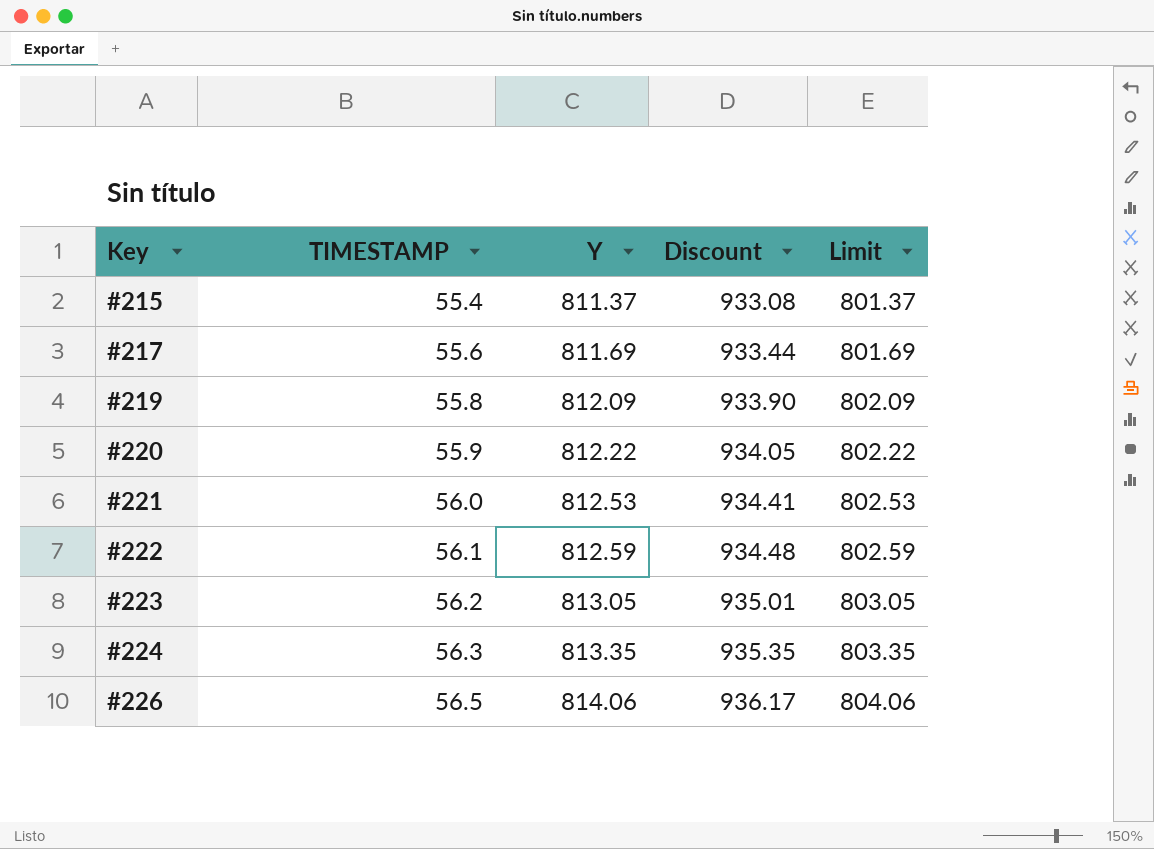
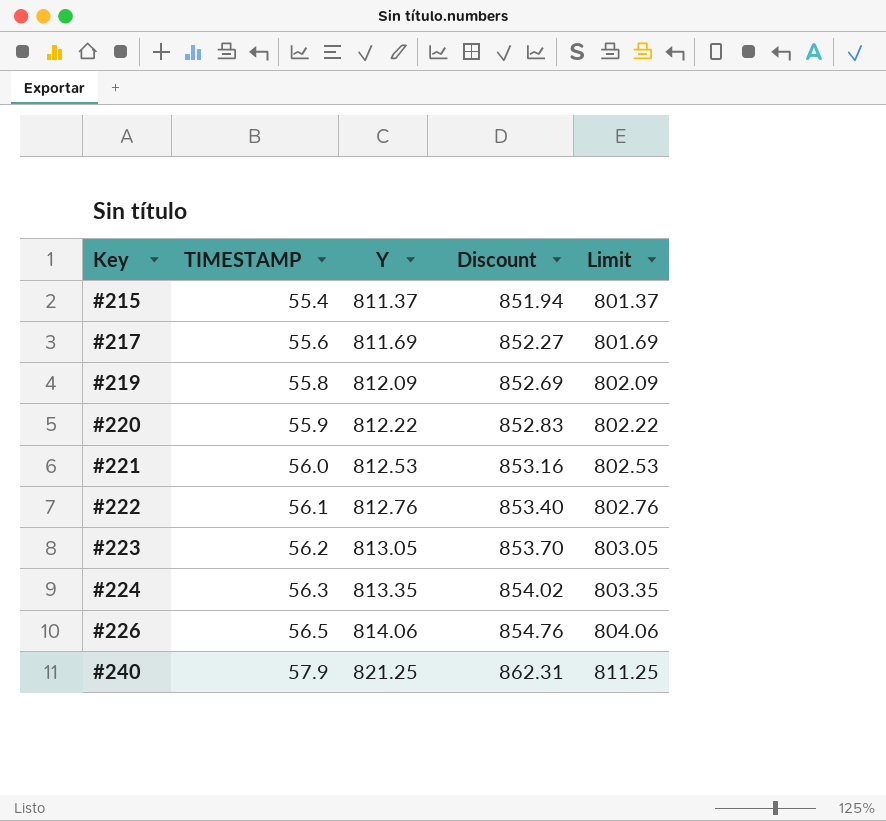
column Discount | formula: [Y] * 1.15 -> [Y] * 1.05
#222 | Y: 812.59 -> 812.76
#222 | Limit: 802.59 -> 802.76
row #240: none -> 57.9 | 821.25 | 862.31 | 811.25

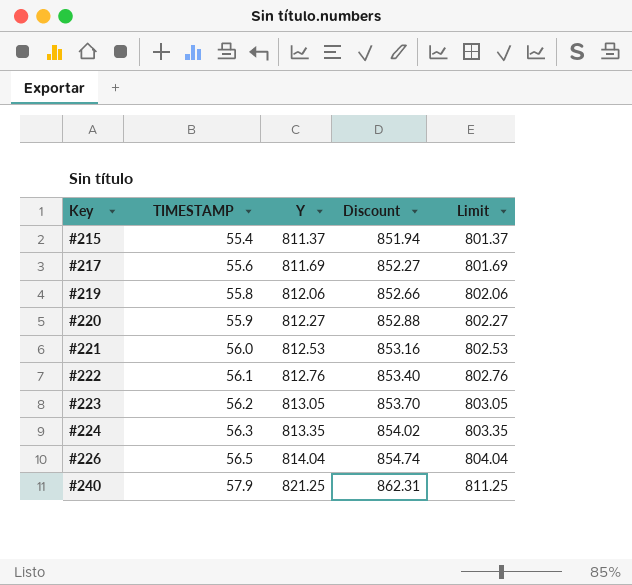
#219 | Y: 812.09 -> 812.06
#219 | Discount: 852.69 -> 852.66
#219 | Limit: 802.09 -> 802.06
#220 | Y: 812.22 -> 812.27
#220 | Discount: 852.83 -> 852.88
#220 | Limit: 802.22 -> 802.27
#226 | Y: 814.06 -> 814.04
#226 | Discount: 854.76 -> 854.74
#226 | Limit: 804.06 -> 804.04

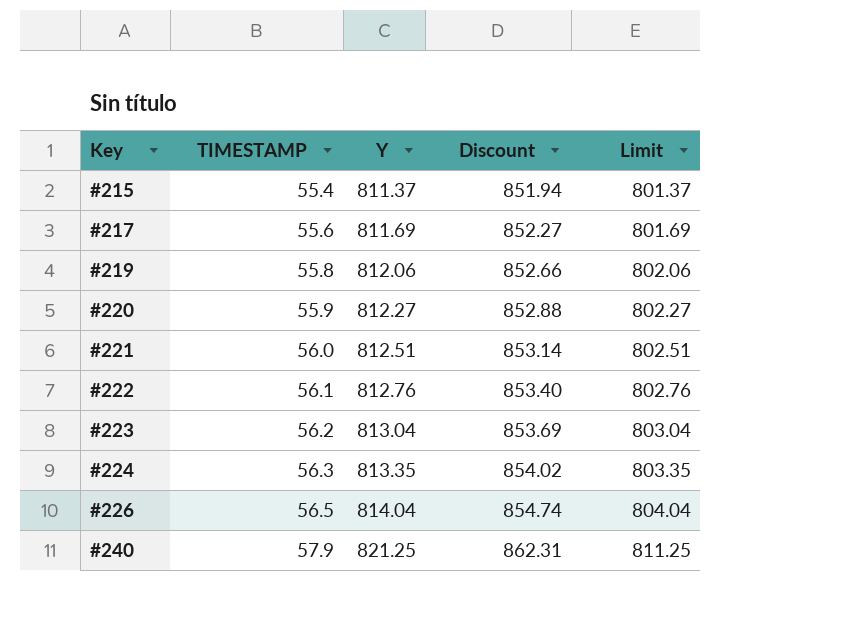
#221 | Y: 812.53 -> 812.51
#221 | Discount: 853.16 -> 853.14
#221 | Limit: 802.53 -> 802.51
#223 | Y: 813.05 -> 813.04
#223 | Discount: 853.70 -> 853.69
#223 | Limit: 803.05 -> 803.04

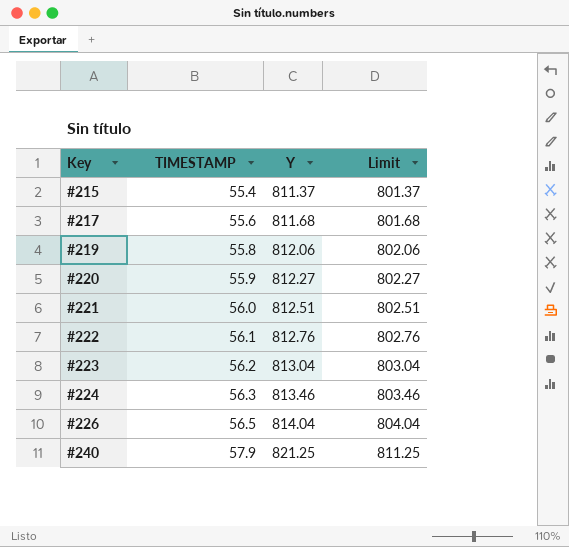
column Discount | formula: [Y] * 1.05 -> none
#217 | Y: 811.69 -> 811.68
#217 | Limit: 801.69 -> 801.68
#224 | Y: 813.35 -> 813.46
#224 | Limit: 803.35 -> 803.46

